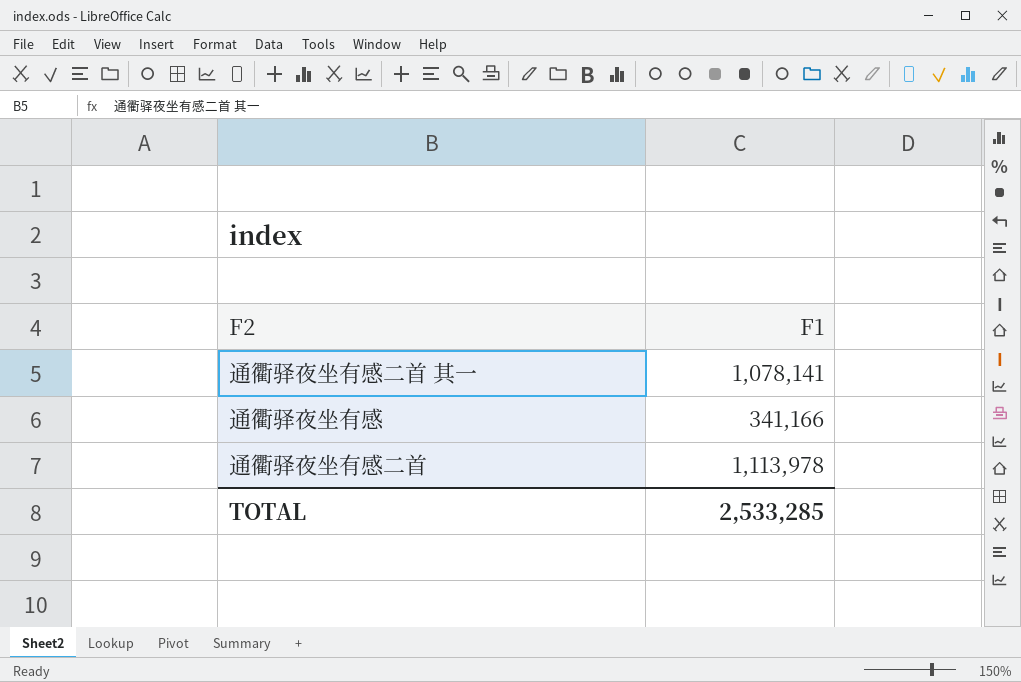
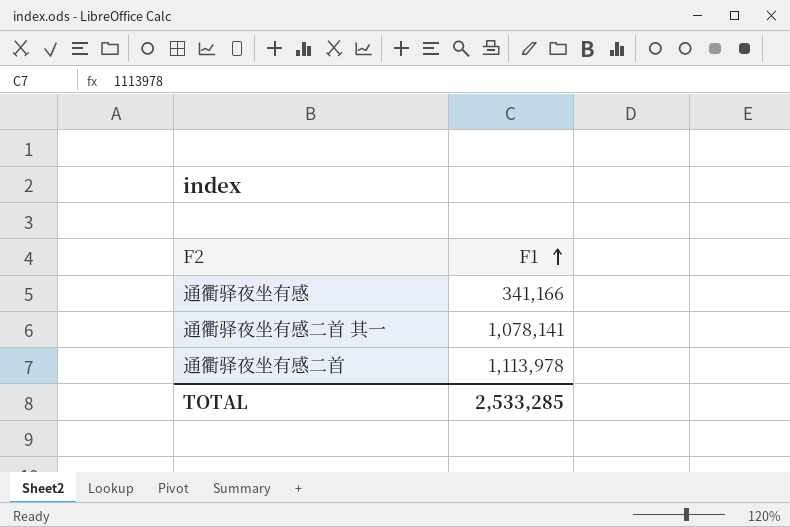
row order: none -> F1 ascending

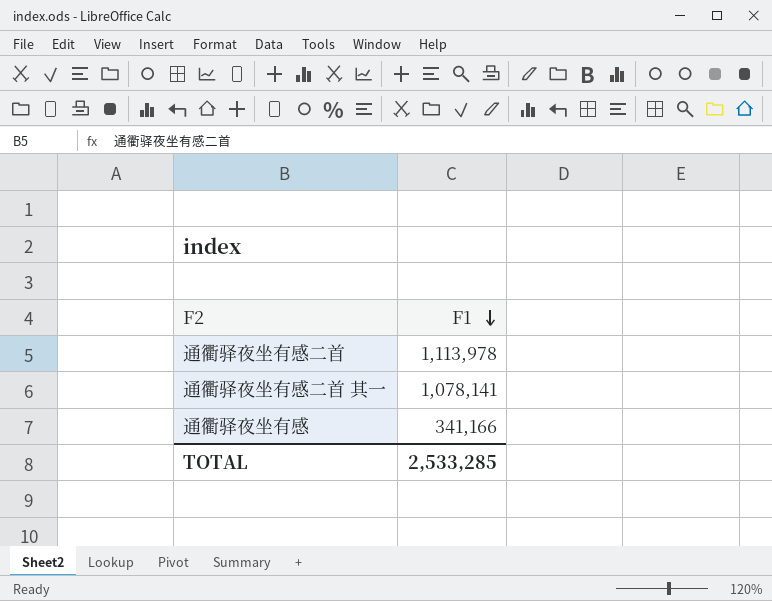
row order: F1 ascending -> F1 descending

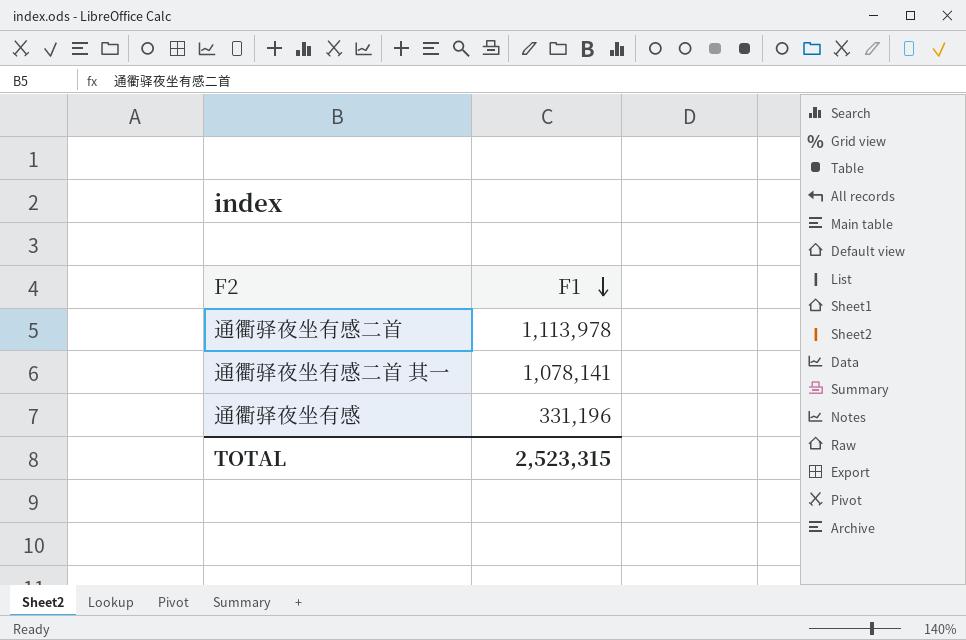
通衢驿夜坐有感 | F1: 341,166 -> 331,196
TOTAL | F1: 2,533,285 -> 2,523,315

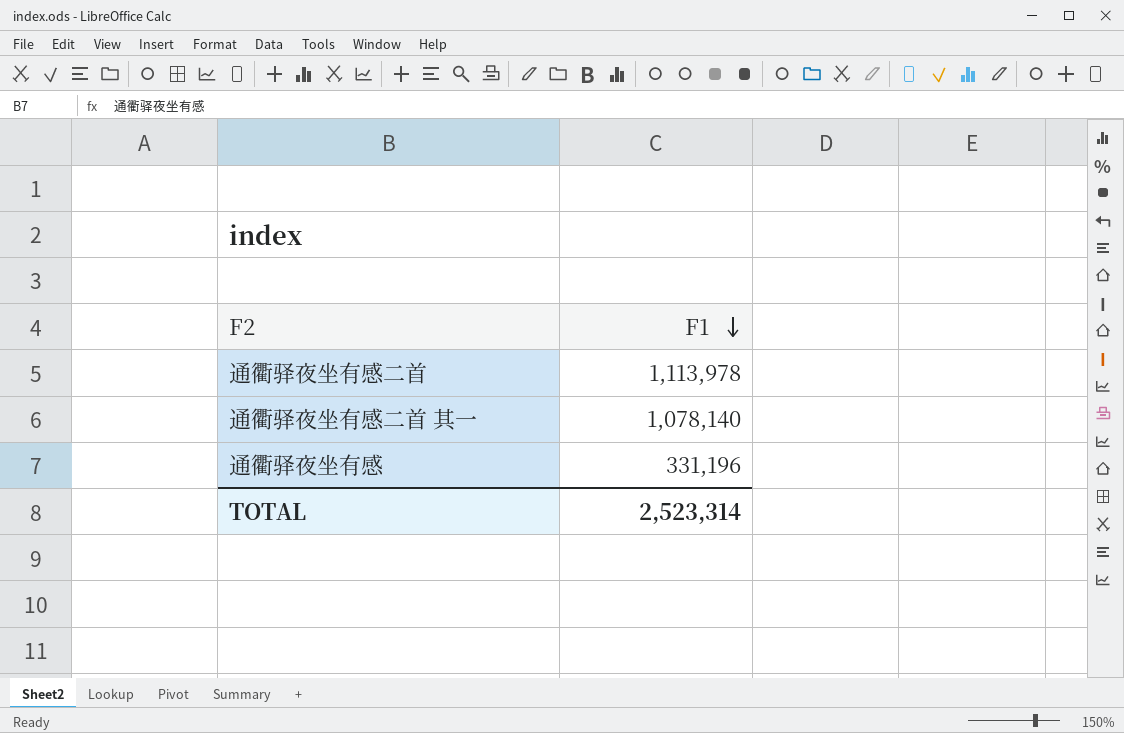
通衢驿夜坐有感二首 其一 | F1: 1,078,141 -> 1,078,140
TOTAL | F1: 2,523,315 -> 2,523,314

